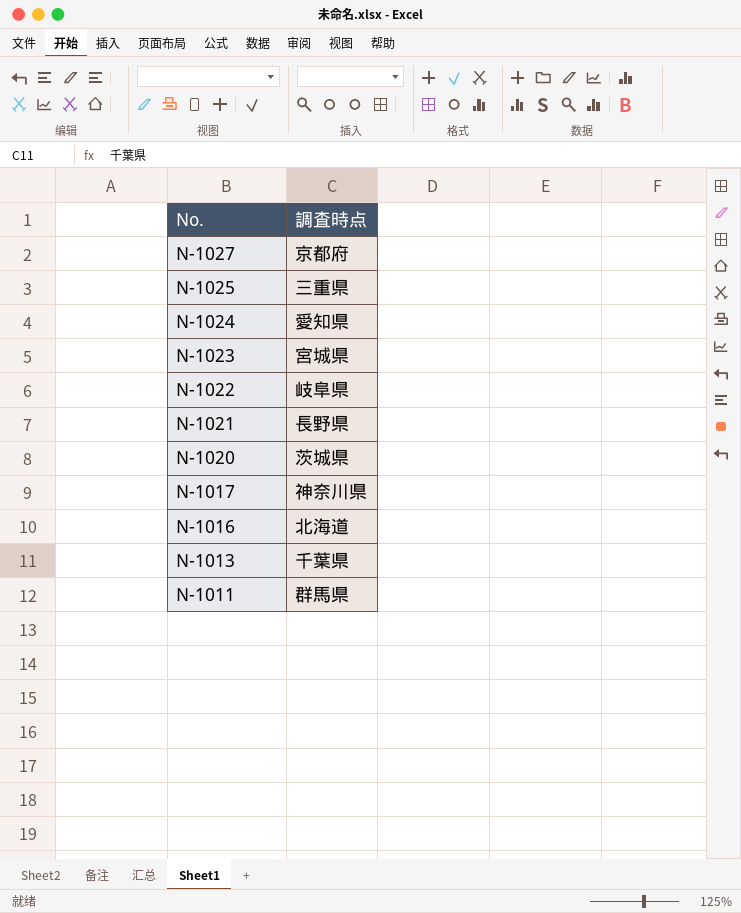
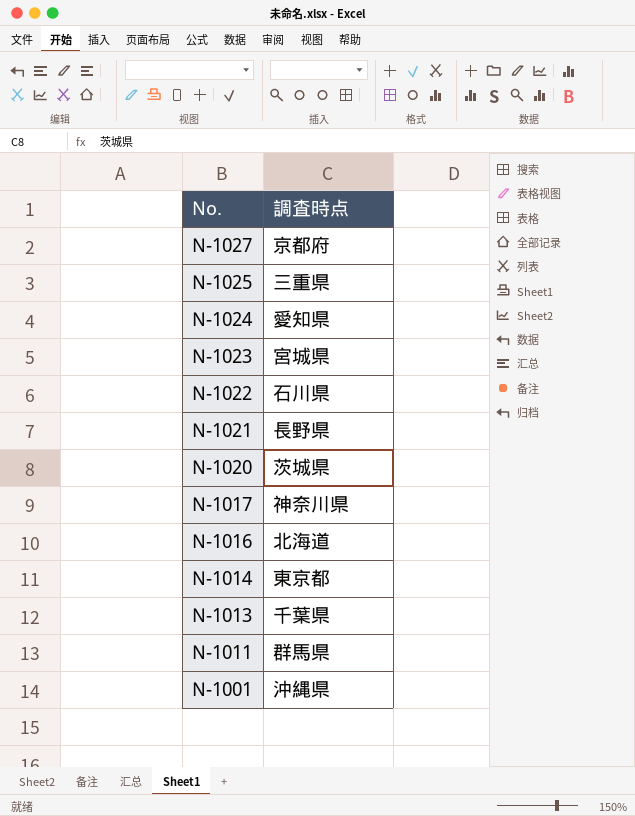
N-1022 | 調査時点: 岐阜県 -> 石川県
row N-1014: none -> 東京都
row N-1001: none -> 沖縄県

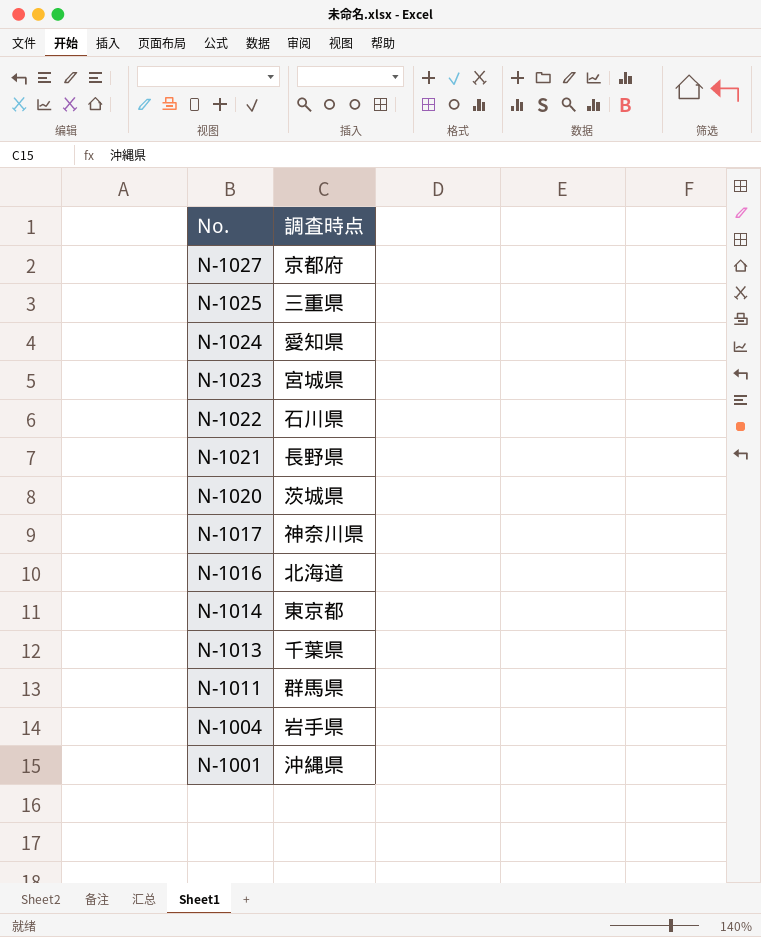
row N-1004: none -> 岩手県

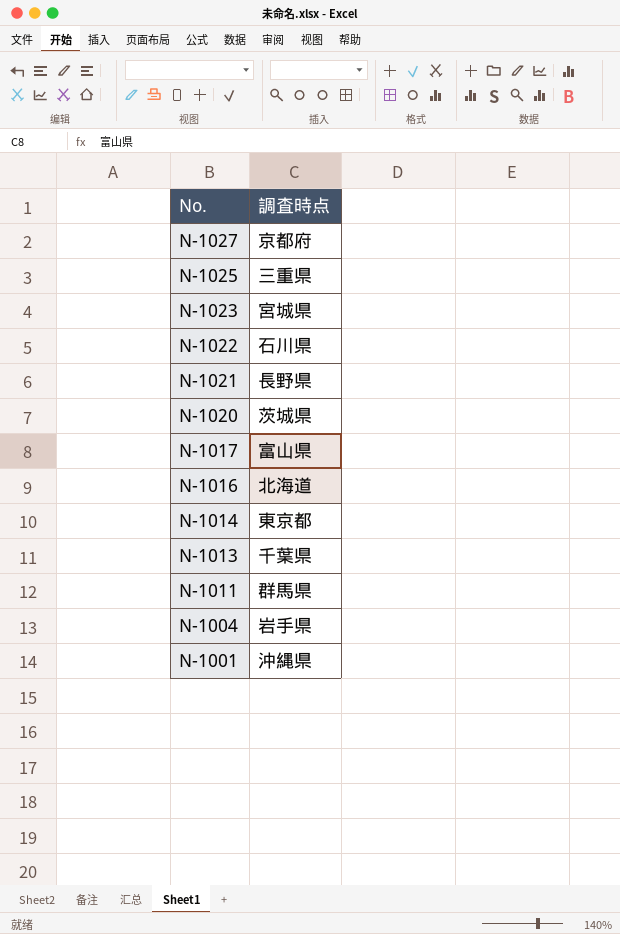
row N-1024: 愛知県 -> none
N-1017 | 調査時点: 神奈川県 -> 富山県

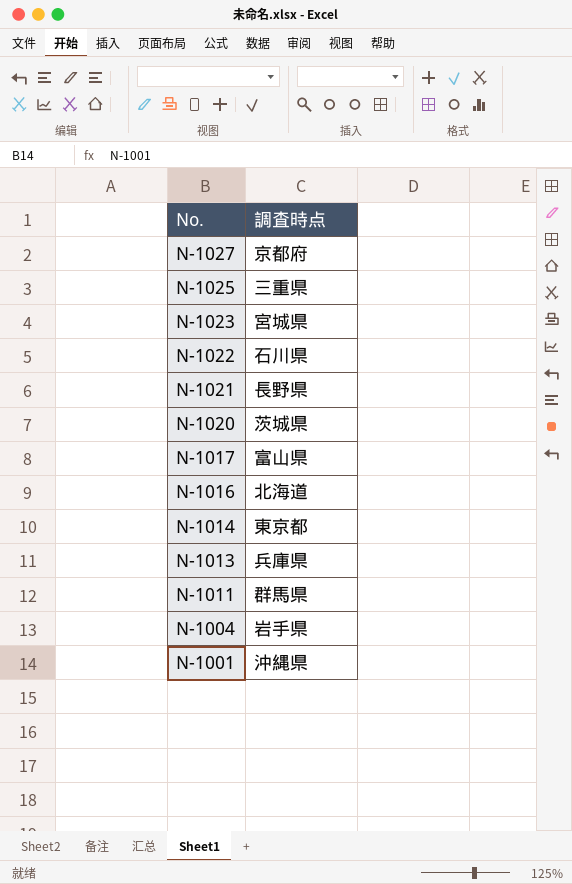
N-1013 | 調査時点: 千葉県 -> 兵庫県

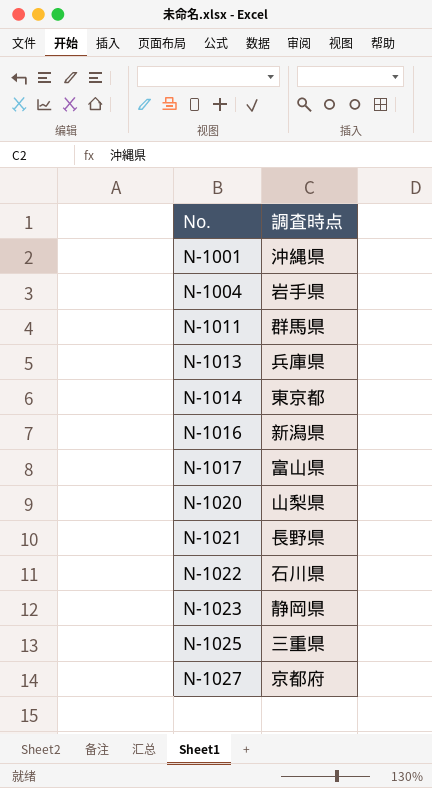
row order: No. descending -> No. ascending
N-1016 | 調査時点: 北海道 -> 新潟県
N-1020 | 調査時点: 茨城県 -> 山梨県
N-1023 | 調査時点: 宮城県 -> 静岡県

